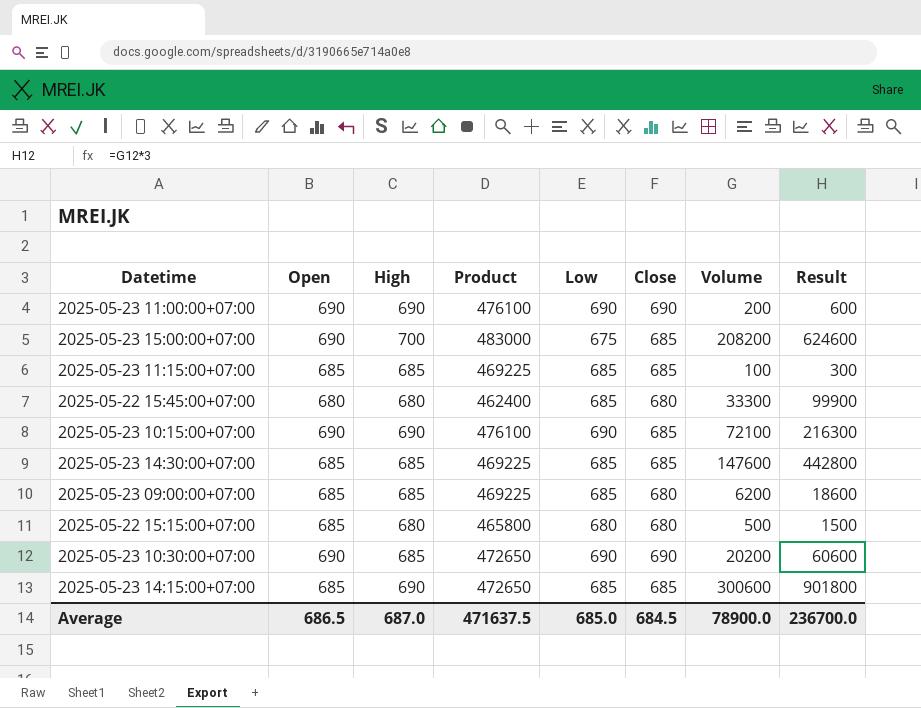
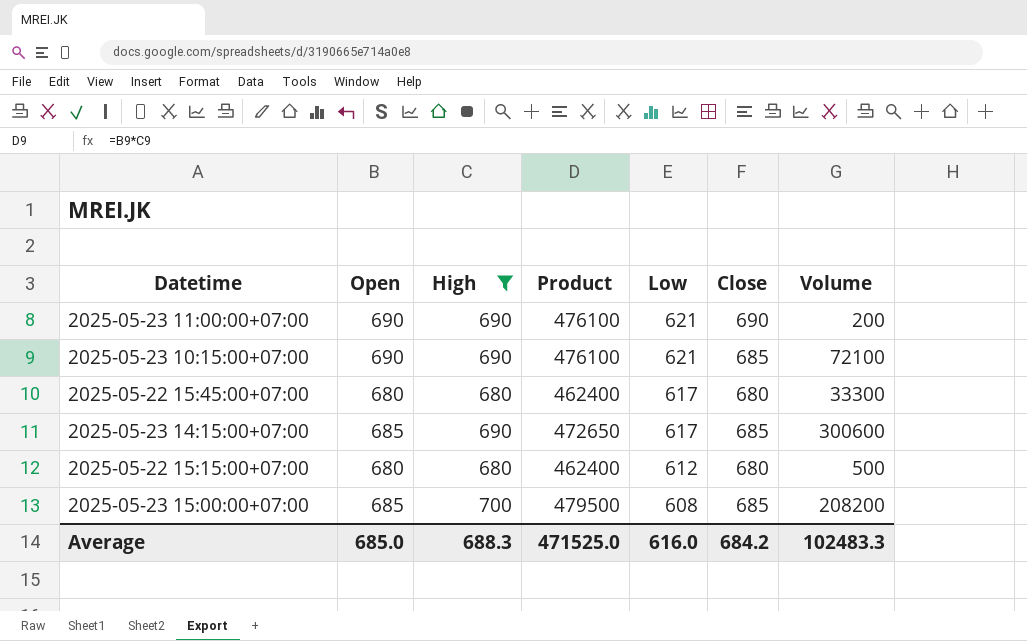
filter: none -> High != 685
row order: none -> Low descending
column Result | formula: [Volume] * 3 -> none
2025-05-23 11:00:00+07:00 | Low: 690 -> 621
2025-05-23 10:15:00+07:00 | Low: 690 -> 621
2025-05-22 15:45:00+07:00 | Low: 685 -> 617
2025-05-23 14:15:00+07:00 | Low: 685 -> 617
2025-05-22 15:15:00+07:00 | Open: 685 -> 680
2025-05-22 15:15:00+07:00 | Product: 465800 -> 462400
2025-05-22 15:15:00+07:00 | Low: 680 -> 612
2025-05-23 15:00:00+07:00 | Open: 690 -> 685
2025-05-23 15:00:00+07:00 | Product: 483000 -> 479500
2025-05-23 15:00:00+07:00 | Low: 675 -> 608
Average | Open: 686.5 -> 685.0
Average | High: 687.0 -> 688.3
Average | Product: 471637.5 -> 471525.0
Average | Low: 685.0 -> 616.0
Average | Close: 684.5 -> 684.2
Average | Volume: 78900.0 -> 102483.3

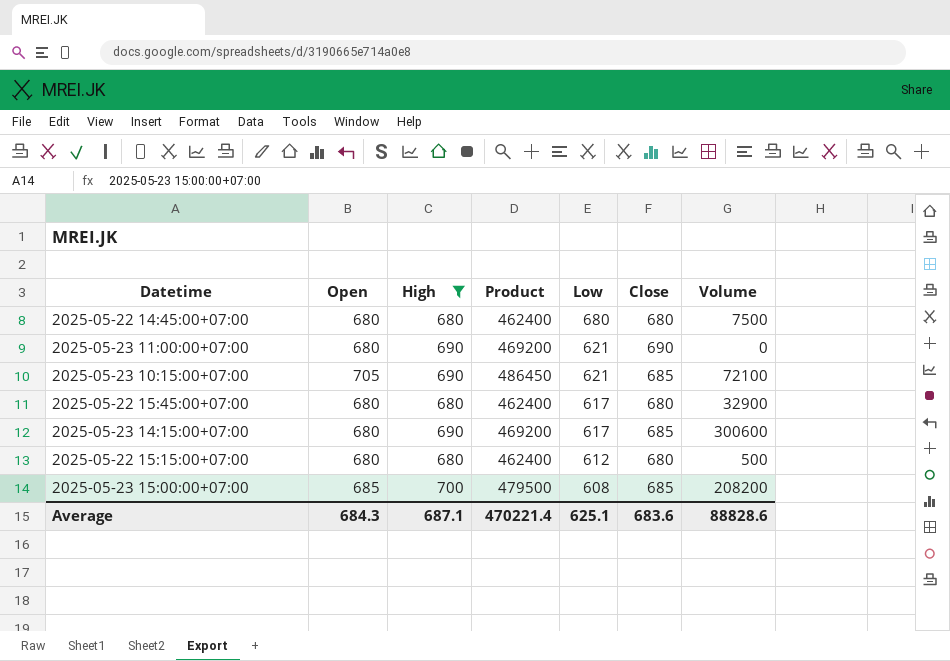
row 2025-05-22 14:45:00+07:00: none -> 680 | 680 | 462400 | 680 | 680 | 7500
2025-05-23 11:00:00+07:00 | Open: 690 -> 680
2025-05-23 11:00:00+07:00 | Product: 476100 -> 469200
2025-05-23 11:00:00+07:00 | Volume: 200 -> 0
2025-05-23 10:15:00+07:00 | Open: 690 -> 705
2025-05-23 10:15:00+07:00 | Product: 476100 -> 486450
2025-05-22 15:45:00+07:00 | Volume: 33300 -> 32900
2025-05-23 14:15:00+07:00 | Open: 685 -> 680
2025-05-23 14:15:00+07:00 | Product: 472650 -> 469200
Average | Open: 685.0 -> 684.3
Average | High: 688.3 -> 687.1
Average | Product: 471525.0 -> 470221.4
Average | Low: 616.0 -> 625.1
Average | Close: 684.2 -> 683.6
Average | Volume: 102483.3 -> 88828.6

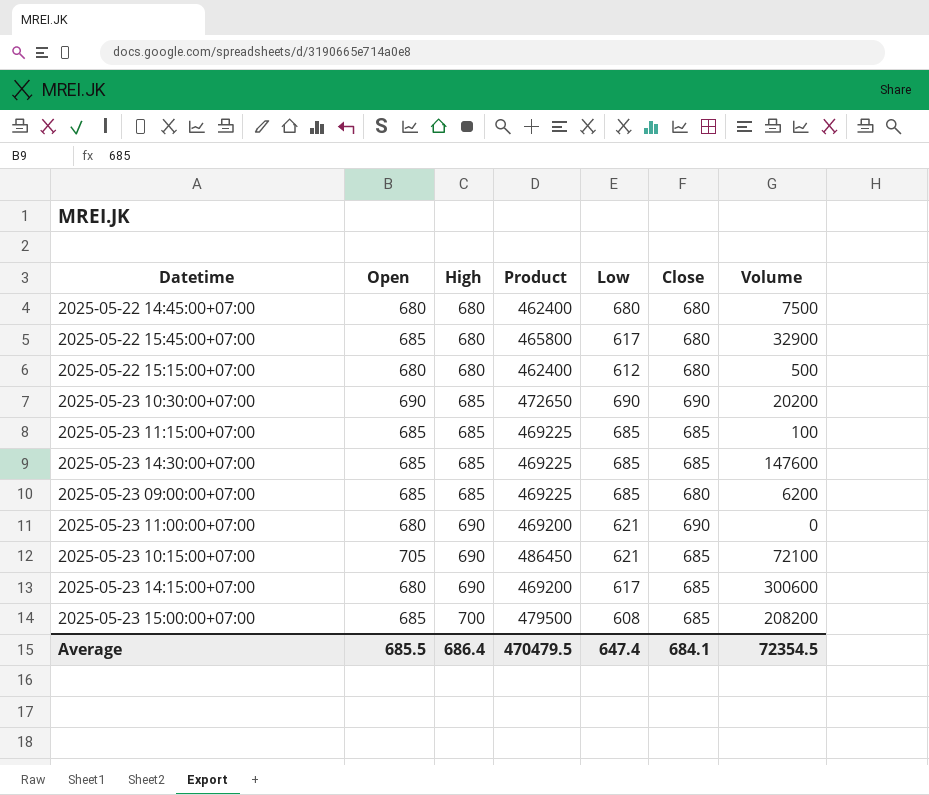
filter: High != 685 -> none
row order: Low descending -> High ascending
2025-05-22 15:45:00+07:00 | Open: 680 -> 685
2025-05-22 15:45:00+07:00 | Product: 462400 -> 465800
Average | Open: 684.3 -> 685.5
Average | High: 687.1 -> 686.4
Average | Product: 470221.4 -> 470479.5
Average | Low: 625.1 -> 647.4
Average | Close: 683.6 -> 684.1
Average | Volume: 88828.6 -> 72354.5

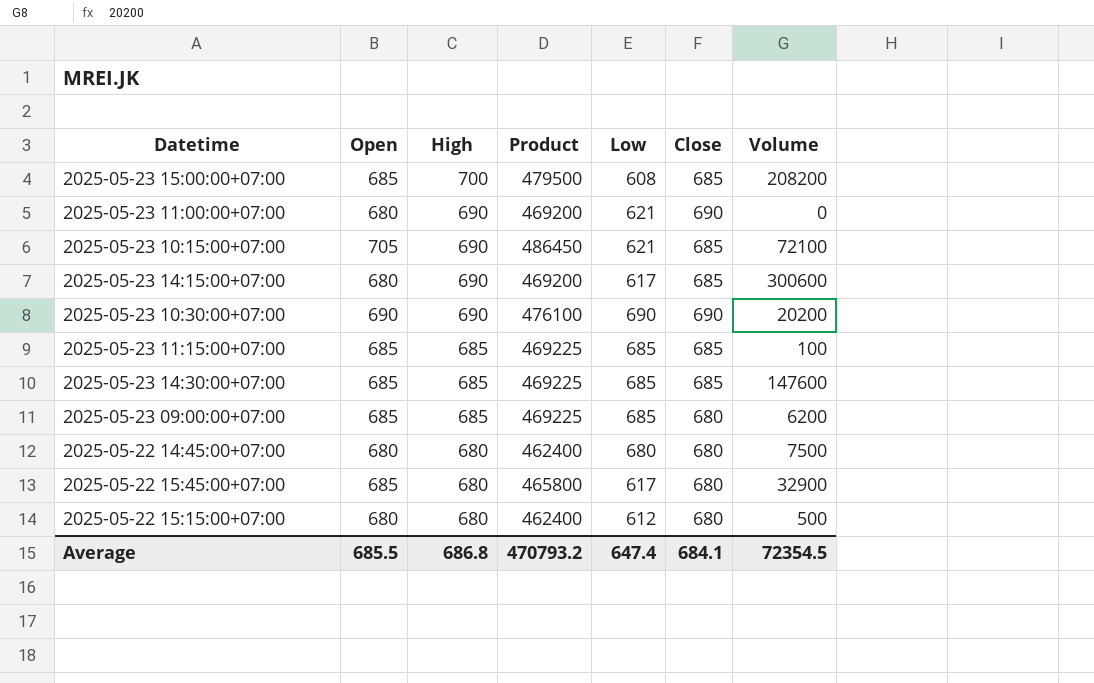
row order: High ascending -> High descending
2025-05-23 10:30:00+07:00 | High: 685 -> 690
2025-05-23 10:30:00+07:00 | Product: 472650 -> 476100
Average | High: 686.4 -> 686.8
Average | Product: 470479.5 -> 470793.2

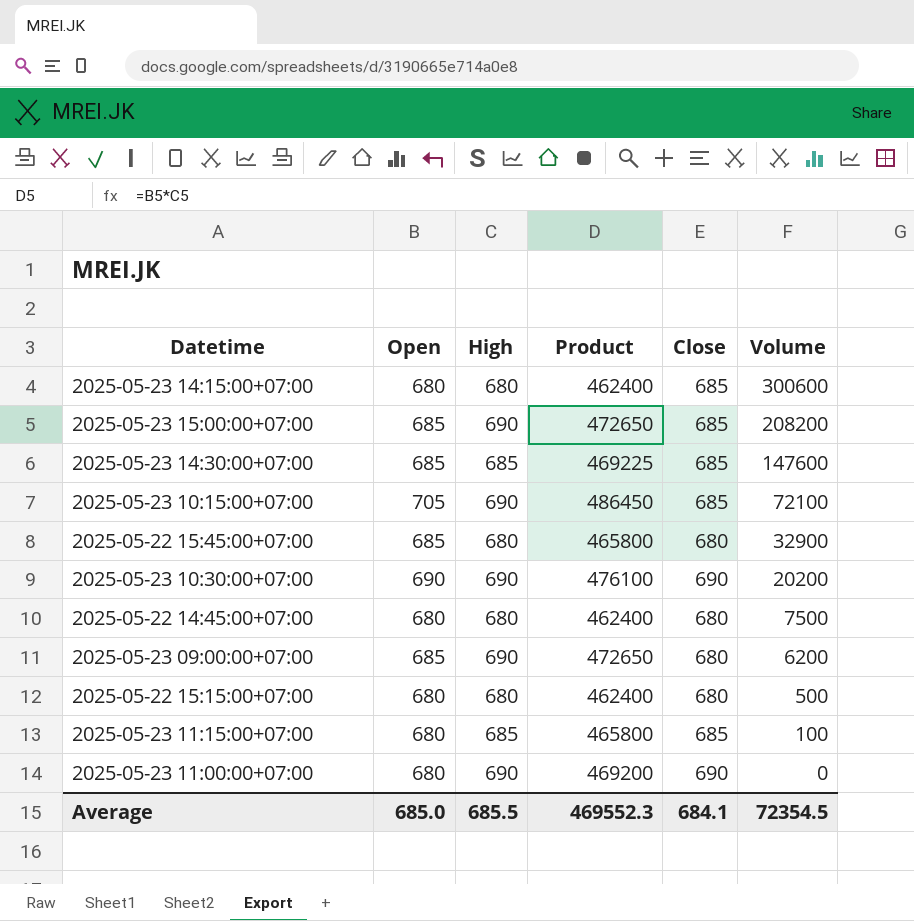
row order: High descending -> Volume descending
column Low | position: 5 -> none
2025-05-23 14:15:00+07:00 | High: 690 -> 680
2025-05-23 14:15:00+07:00 | Product: 469200 -> 462400
2025-05-23 15:00:00+07:00 | High: 700 -> 690
2025-05-23 15:00:00+07:00 | Product: 479500 -> 472650
2025-05-23 09:00:00+07:00 | High: 685 -> 690
2025-05-23 09:00:00+07:00 | Product: 469225 -> 472650
2025-05-23 11:15:00+07:00 | Open: 685 -> 680
2025-05-23 11:15:00+07:00 | Product: 469225 -> 465800
Average | Open: 685.5 -> 685.0
Average | High: 686.8 -> 685.5
Average | Product: 470793.2 -> 469552.3

